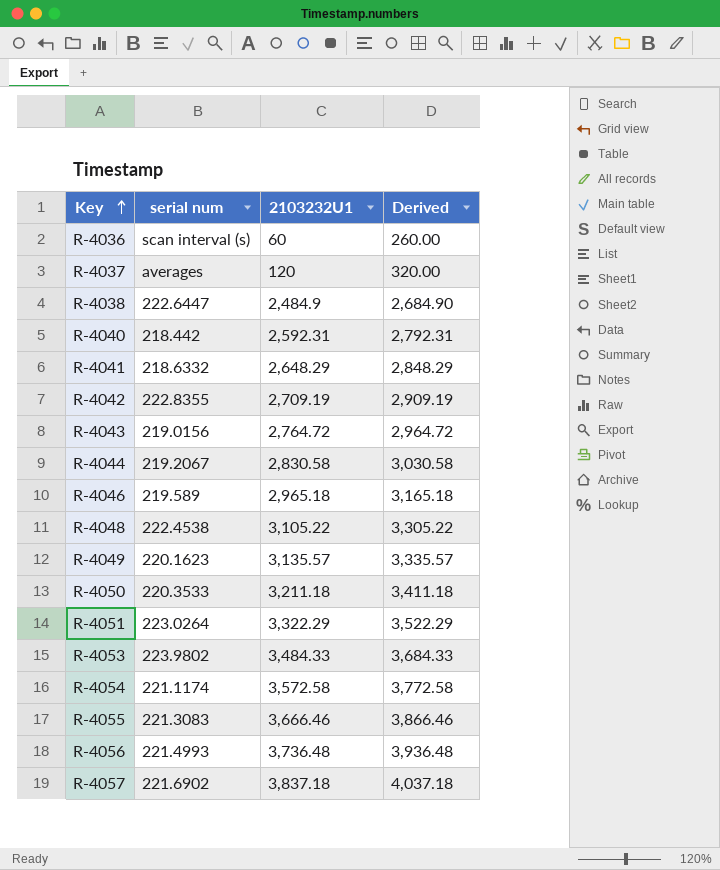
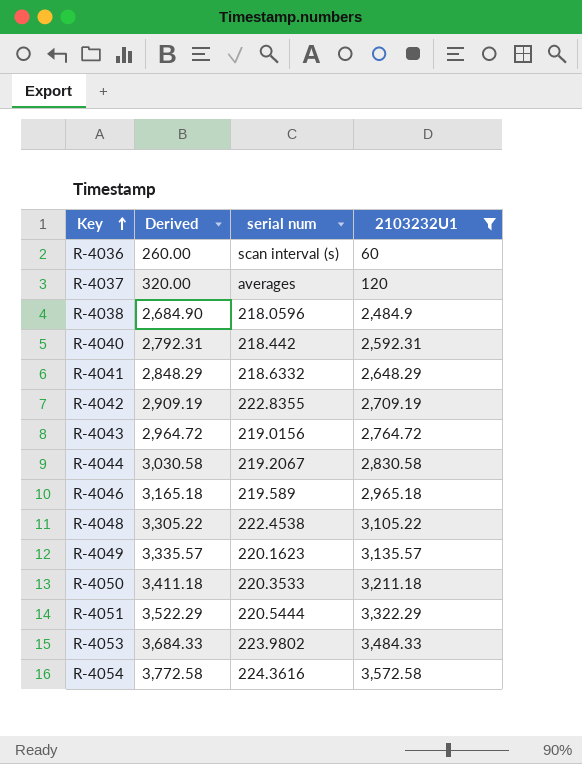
filter: none -> 2103232U1 <= 3,572.58
column Derived | position: 4 -> 2
R-4038 | serial num: 222.6447 -> 218.0596
R-4051 | serial num: 223.0264 -> 220.5444
R-4054 | serial num: 221.1174 -> 224.3616

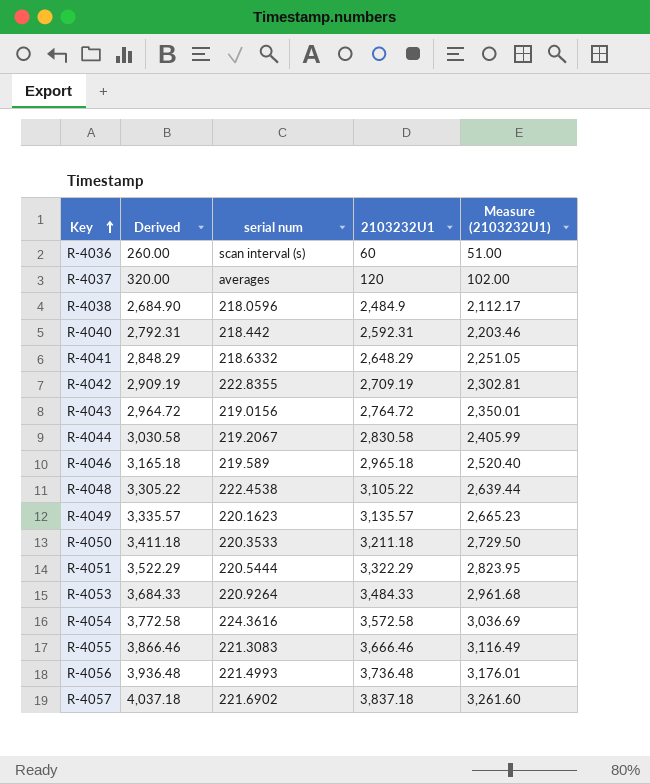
filter: 2103232U1 <= 3,572.58 -> none
column Measure (2103232U1) | formula: none -> [2103232U1] * 0.85
R-4053 | serial num: 223.9802 -> 220.9264

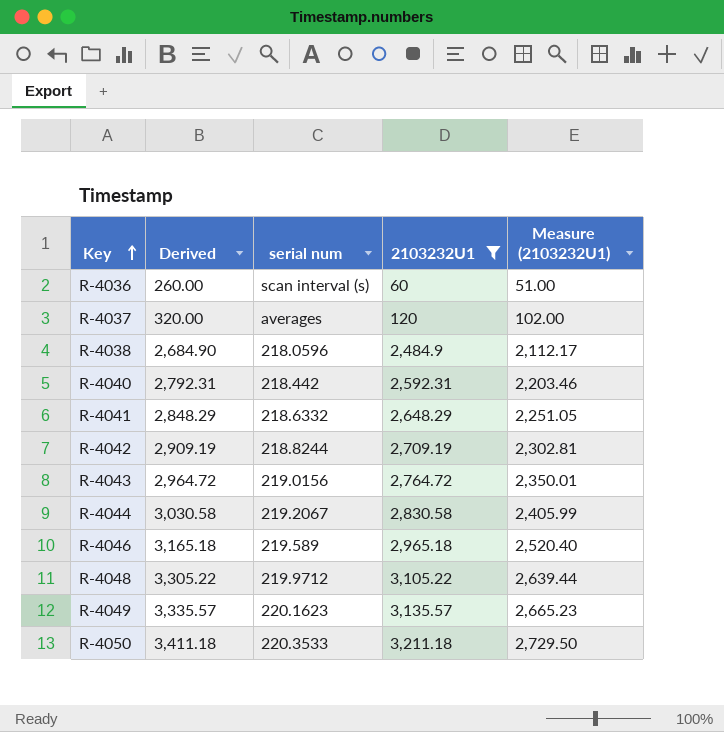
filter: none -> 2103232U1 <= 3,211.18
R-4042 | serial num: 222.8355 -> 218.8244
R-4048 | serial num: 222.4538 -> 219.9712

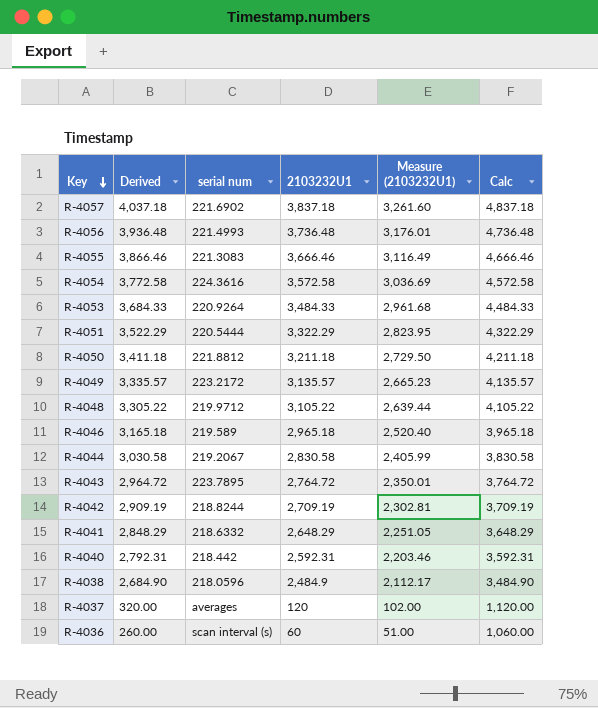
filter: 2103232U1 <= 3,211.18 -> none
row order: Key ascending -> Key descending
column Calc | formula: none -> [2103232U1] + 1000
R-4050 | serial num: 220.3533 -> 221.8812
R-4049 | serial num: 220.1623 -> 223.2172
R-4043 | serial num: 219.0156 -> 223.7895

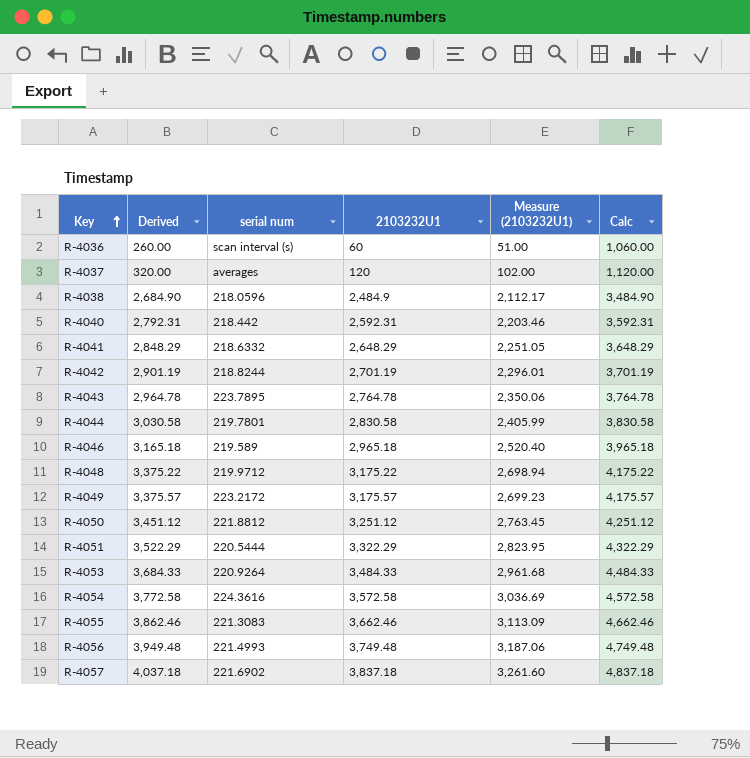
row order: Key descending -> Key ascending
R-4042 | Derived: 2,909.19 -> 2,901.19
R-4042 | 2103232U1: 2,709.19 -> 2,701.19
R-4042 | Measure (2103232U1): 2,302.81 -> 2,296.01
R-4042 | Calc: 3,709.19 -> 3,701.19
R-4043 | Derived: 2,964.72 -> 2,964.78
R-4043 | 2103232U1: 2,764.72 -> 2,764.78
R-4043 | Measure (2103232U1): 2,350.01 -> 2,350.06
R-4043 | Calc: 3,764.72 -> 3,764.78
R-4044 | serial num: 219.2067 -> 219.7801
R-4048 | Derived: 3,305.22 -> 3,375.22
R-4048 | 2103232U1: 3,105.22 -> 3,175.22
R-4048 | Measure (2103232U1): 2,639.44 -> 2,698.94
R-4048 | Calc: 4,105.22 -> 4,175.22
R-4049 | Derived: 3,335.57 -> 3,375.57
R-4049 | 2103232U1: 3,135.57 -> 3,175.57
R-4049 | Measure (2103232U1): 2,665.23 -> 2,699.23
R-4049 | Calc: 4,135.57 -> 4,175.57
R-4050 | Derived: 3,411.18 -> 3,451.12
R-4050 | 2103232U1: 3,211.18 -> 3,251.12
R-4050 | Measure (2103232U1): 2,729.50 -> 2,763.45
R-4050 | Calc: 4,211.18 -> 4,251.12
R-4055 | Derived: 3,866.46 -> 3,862.46
R-4055 | 2103232U1: 3,666.46 -> 3,662.46
R-4055 | Measure (2103232U1): 3,116.49 -> 3,113.09
R-4055 | Calc: 4,666.46 -> 4,662.46
R-4056 | Derived: 3,936.48 -> 3,949.48
R-4056 | 2103232U1: 3,736.48 -> 3,749.48
R-4056 | Measure (2103232U1): 3,176.01 -> 3,187.06
R-4056 | Calc: 4,736.48 -> 4,749.48

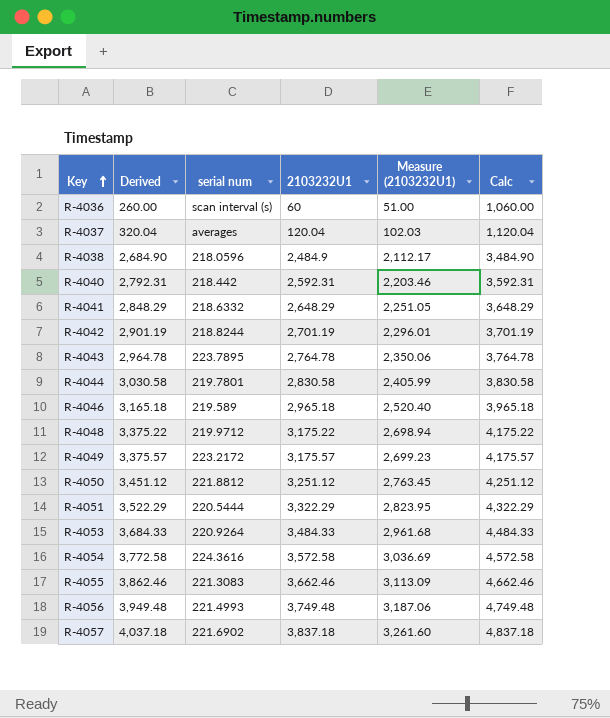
R-4037 | Derived: 320.00 -> 320.04
R-4037 | 2103232U1: 120 -> 120.04
R-4037 | Measure (2103232U1): 102.00 -> 102.03
R-4037 | Calc: 1,120.00 -> 1,120.04

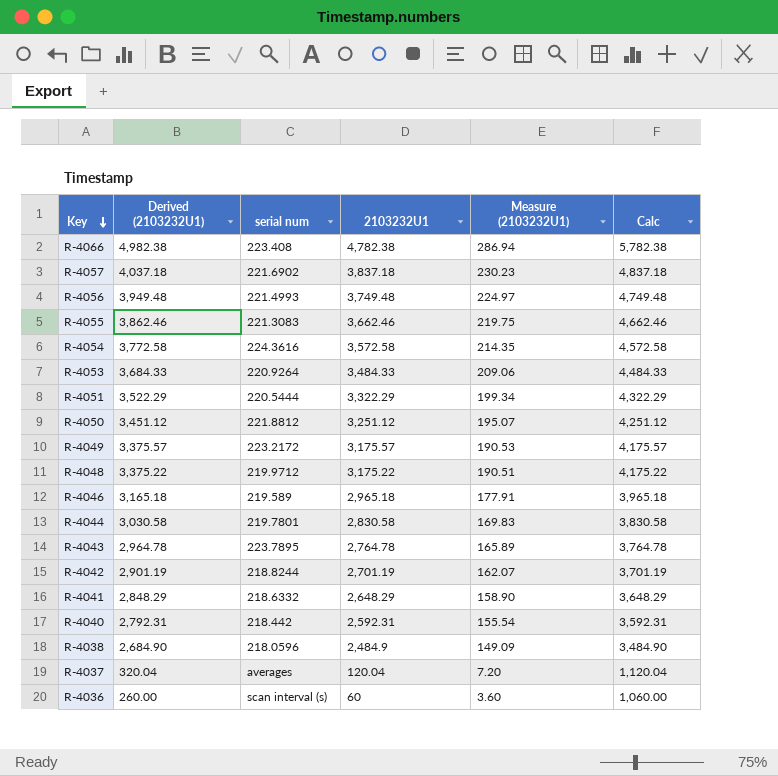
row order: Key ascending -> Key descending
column name: Derived -> Derived (2103232U1)
column Measure (2103232U1) | formula: [2103232U1] * 0.85 -> [2103232U1] * 0.06
row R-4066: none -> 4,982.38 | 223.408 | 4,782.38 | 286.94 | 5,782.38

